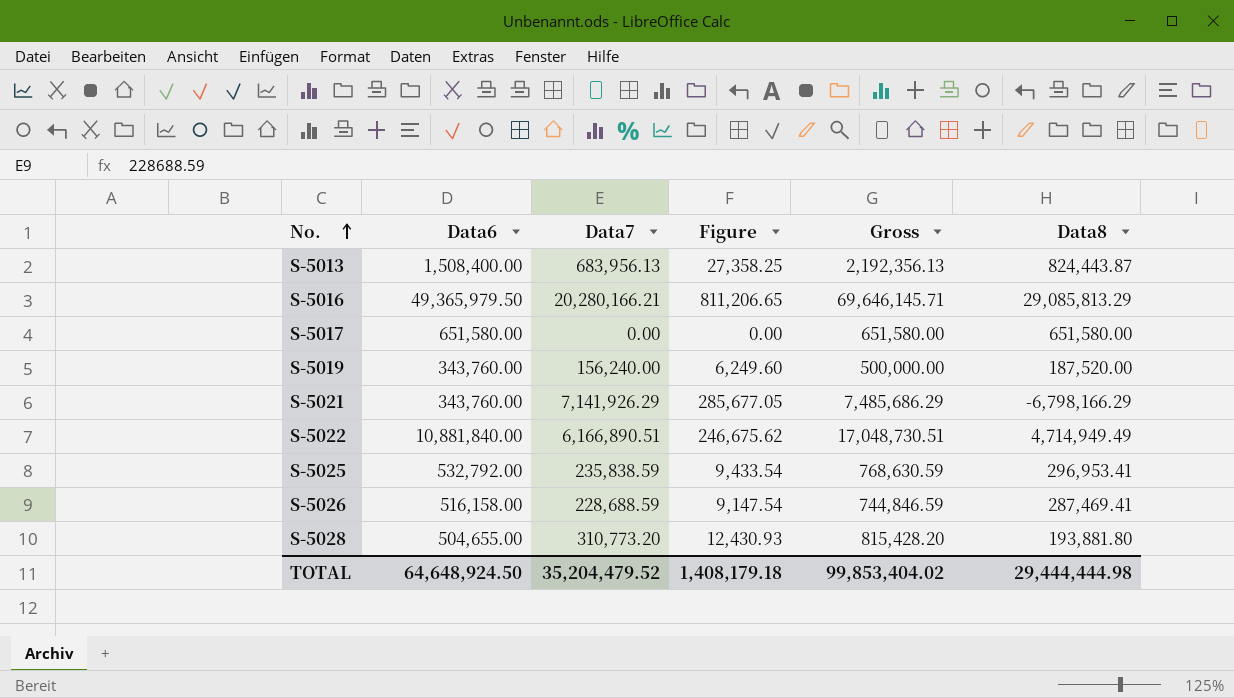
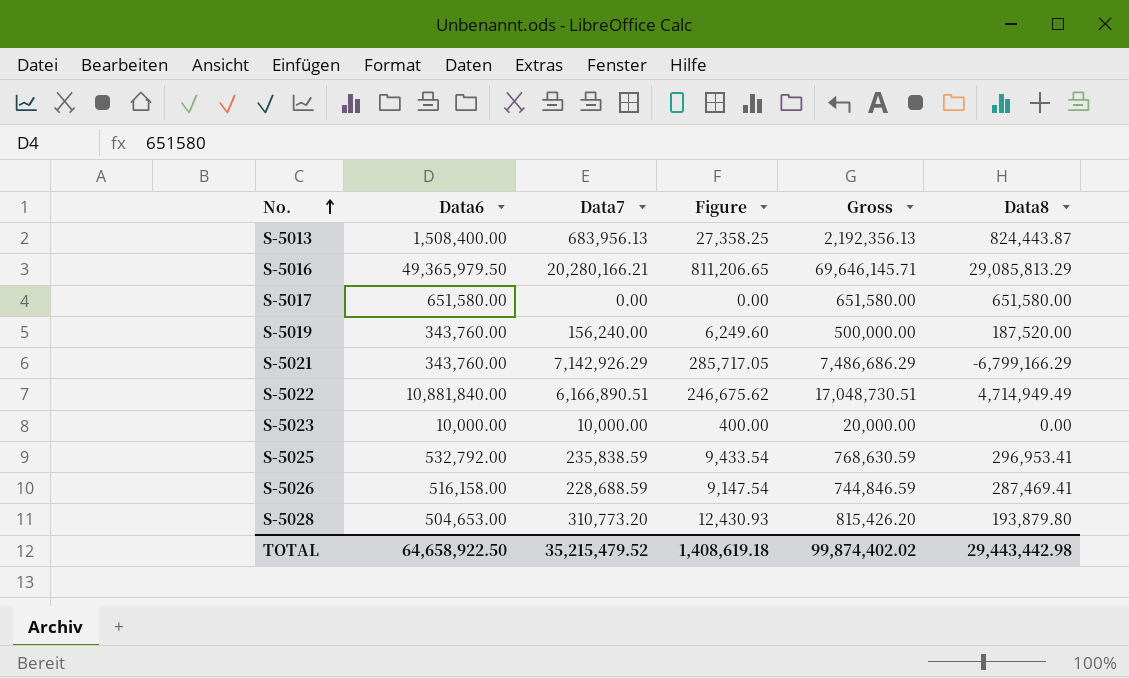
S-5021 | Data7: 7,141,926.29 -> 7,142,926.29
S-5021 | Figure: 285,677.05 -> 285,717.05
S-5021 | Gross: 7,485,686.29 -> 7,486,686.29
S-5021 | Data8: -6,798,166.29 -> -6,799,166.29
row S-5023: none -> 10,000.00 | 10,000.00 | 400.00 | 20,000.00 | 0.00
S-5028 | Data6: 504,655.00 -> 504,653.00
S-5028 | Gross: 815,428.20 -> 815,426.20
S-5028 | Data8: 193,881.80 -> 193,879.80
TOTAL | Data6: 64,648,924.50 -> 64,658,922.50
TOTAL | Data7: 35,204,479.52 -> 35,215,479.52
TOTAL | Figure: 1,408,179.18 -> 1,408,619.18
TOTAL | Gross: 99,853,404.02 -> 99,874,402.02
TOTAL | Data8: 29,444,444.98 -> 29,443,442.98

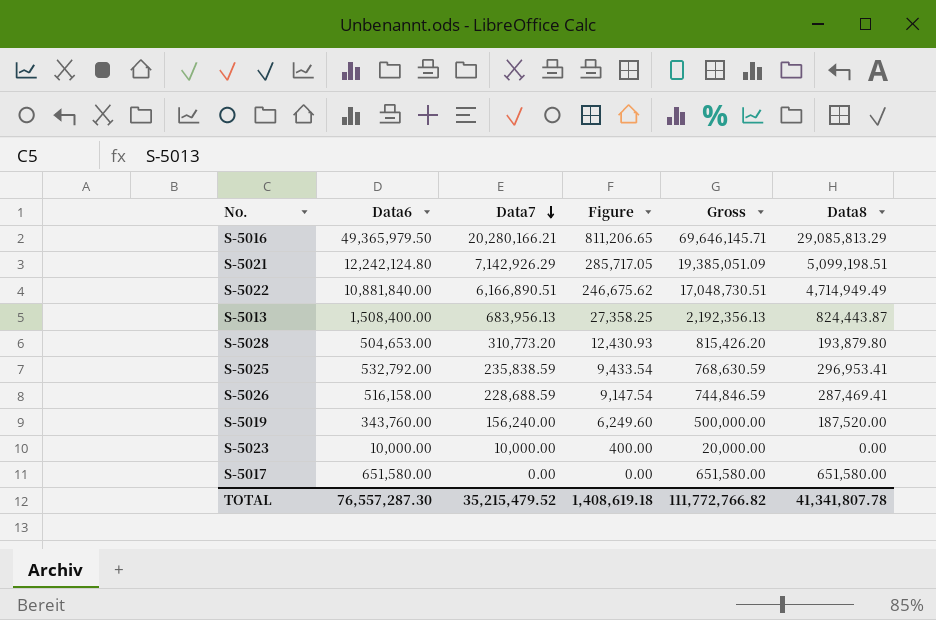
row order: No. ascending -> Data7 descending
S-5021 | Data6: 343,760.00 -> 12,242,124.80
S-5021 | Gross: 7,486,686.29 -> 19,385,051.09
S-5021 | Data8: -6,799,166.29 -> 5,099,198.51
TOTAL | Data6: 64,658,922.50 -> 76,557,287.30
TOTAL | Gross: 99,874,402.02 -> 111,772,766.82
TOTAL | Data8: 29,443,442.98 -> 41,341,807.78

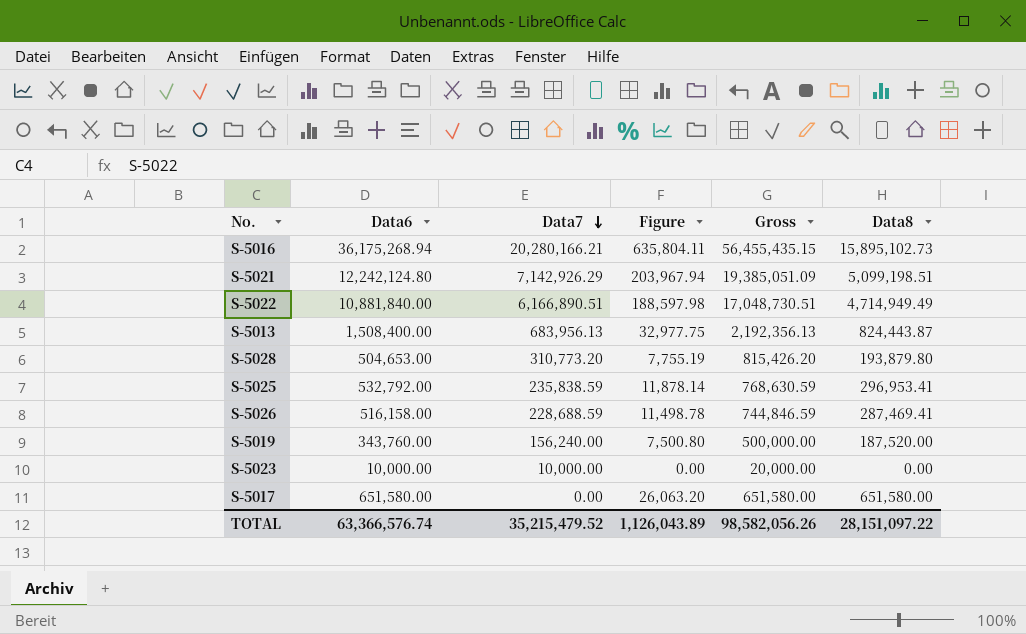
column Figure | formula: [Data7] * 0.04 -> [Data8] * 0.04
S-5016 | Data6: 49,365,979.50 -> 36,175,268.94
S-5016 | Gross: 69,646,145.71 -> 56,455,435.15
S-5016 | Data8: 29,085,813.29 -> 15,895,102.73
TOTAL | Data6: 76,557,287.30 -> 63,366,576.74
TOTAL | Figure: 1,408,619.18 -> 1,126,043.89
TOTAL | Gross: 111,772,766.82 -> 98,582,056.26
TOTAL | Data8: 41,341,807.78 -> 28,151,097.22

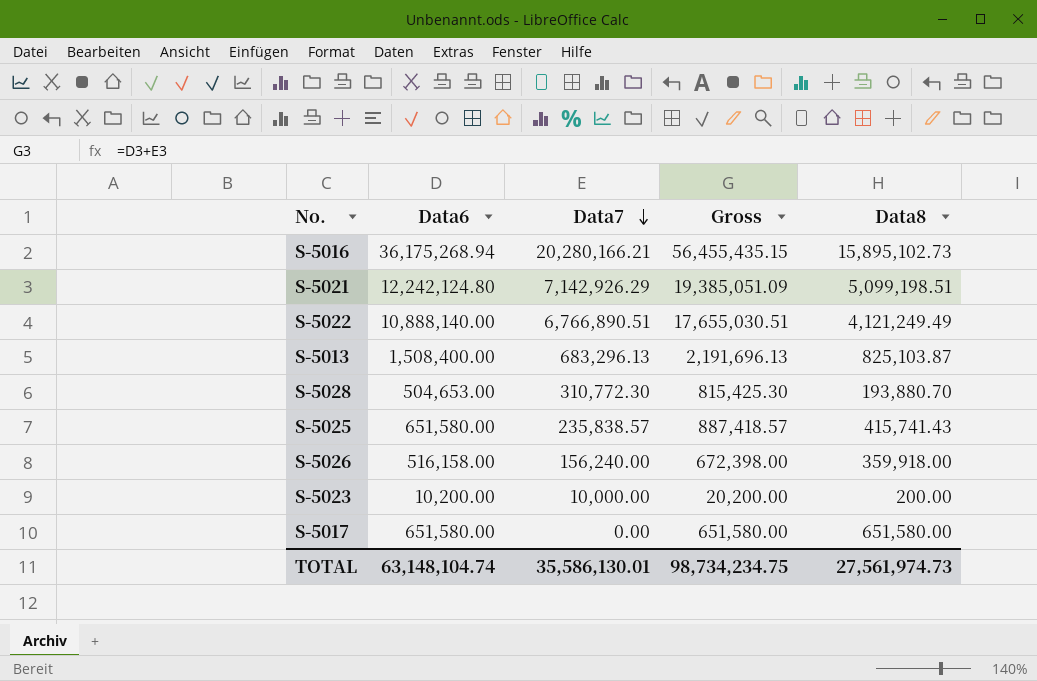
column Figure | formula: [Data8] * 0.04 -> none
row S-5019: 343,760.00 | 156,240.00 | 7,500.80 | 500,000.00 | 187,520.00 -> none
S-5022 | Data6: 10,881,840.00 -> 10,888,140.00
S-5022 | Data7: 6,166,890.51 -> 6,766,890.51
S-5022 | Gross: 17,048,730.51 -> 17,655,030.51
S-5022 | Data8: 4,714,949.49 -> 4,121,249.49
S-5013 | Data7: 683,956.13 -> 683,296.13
S-5013 | Gross: 2,192,356.13 -> 2,191,696.13
S-5013 | Data8: 824,443.87 -> 825,103.87
S-5028 | Data7: 310,773.20 -> 310,772.30
S-5028 | Gross: 815,426.20 -> 815,425.30
S-5028 | Data8: 193,879.80 -> 193,880.70
S-5025 | Data6: 532,792.00 -> 651,580.00
S-5025 | Data7: 235,838.59 -> 235,838.57
S-5025 | Gross: 768,630.59 -> 887,418.57
S-5025 | Data8: 296,953.41 -> 415,741.43
S-5026 | Data7: 228,688.59 -> 156,240.00
S-5026 | Gross: 744,846.59 -> 672,398.00
S-5026 | Data8: 287,469.41 -> 359,918.00
S-5023 | Data6: 10,000.00 -> 10,200.00
S-5023 | Gross: 20,000.00 -> 20,200.00
S-5023 | Data8: 0.00 -> 200.00
TOTAL | Data6: 63,366,576.74 -> 63,148,104.74
TOTAL | Data7: 35,215,479.52 -> 35,586,130.01
TOTAL | Gross: 98,582,056.26 -> 98,734,234.75
TOTAL | Data8: 28,151,097.22 -> 27,561,974.73

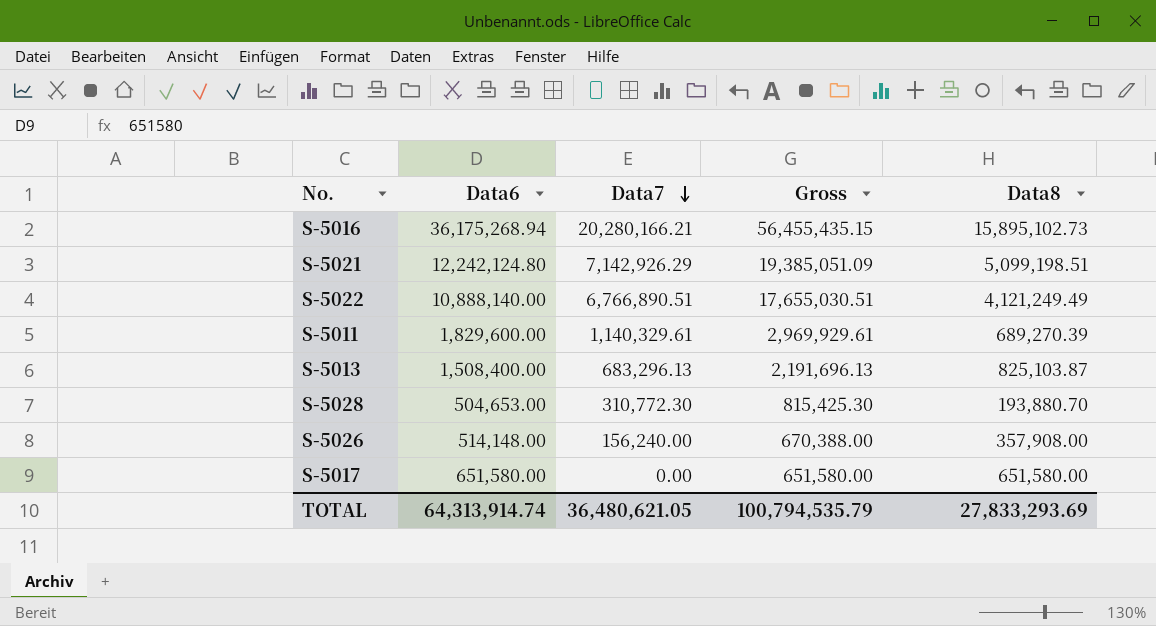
row S-5025: 651,580.00 | 235,838.57 | 887,418.57 | 415,741.43 -> none
row S-5023: 10,200.00 | 10,000.00 | 20,200.00 | 200.00 -> none
row S-5011: none -> 1,829,600.00 | 1,140,329.61 | 2,969,929.61 | 689,270.39
S-5026 | Data6: 516,158.00 -> 514,148.00
S-5026 | Gross: 672,398.00 -> 670,388.00
S-5026 | Data8: 359,918.00 -> 357,908.00
TOTAL | Data6: 63,148,104.74 -> 64,313,914.74
TOTAL | Data7: 35,586,130.01 -> 36,480,621.05
TOTAL | Gross: 98,734,234.75 -> 100,794,535.79
TOTAL | Data8: 27,561,974.73 -> 27,833,293.69

